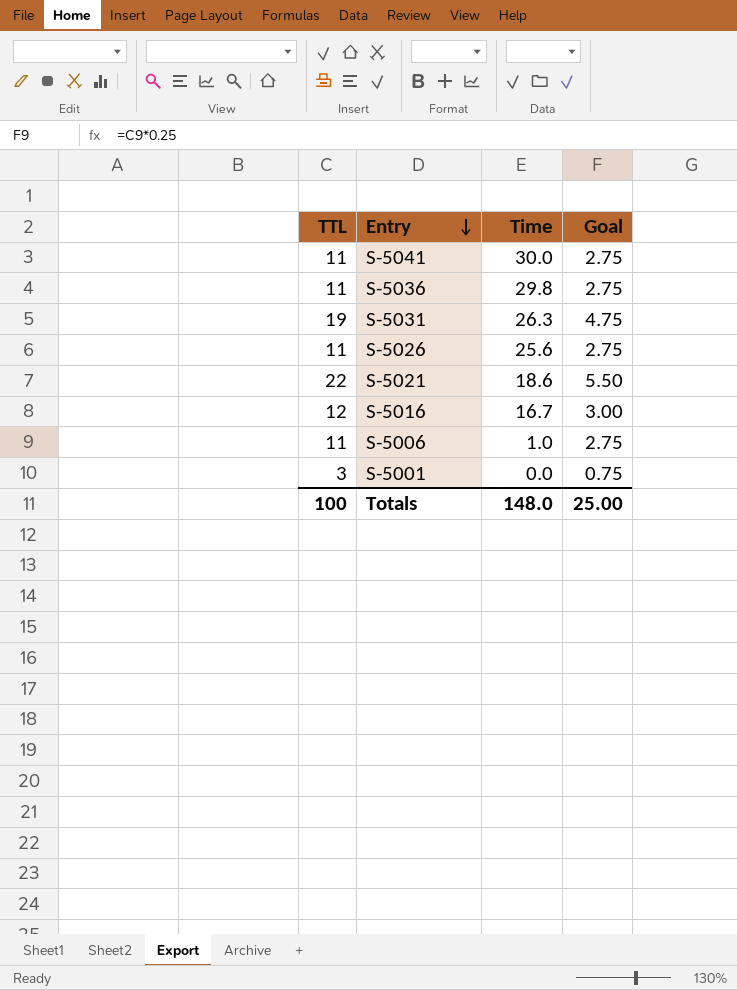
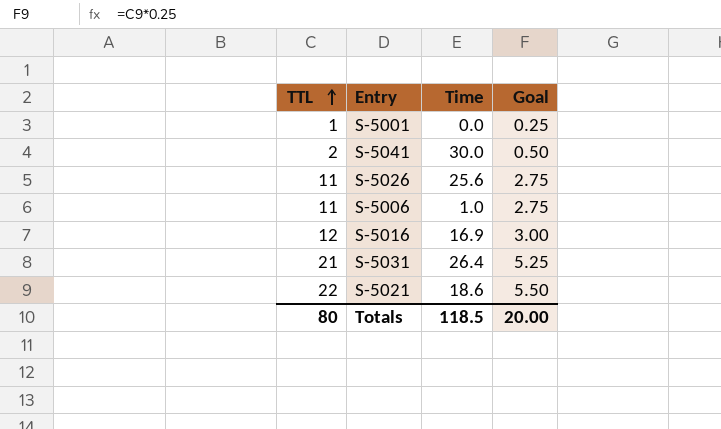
row order: Entry descending -> TTL ascending
row S-5036: 11 | 29.8 | 2.75 -> none
S-5001 | TTL: 3 -> 1
S-5001 | Goal: 0.75 -> 0.25
S-5041 | TTL: 11 -> 2
S-5041 | Goal: 2.75 -> 0.50
S-5016 | Time: 16.7 -> 16.9
S-5031 | TTL: 19 -> 21
S-5031 | Time: 26.3 -> 26.4
S-5031 | Goal: 4.75 -> 5.25
Totals | TTL: 100 -> 80
Totals | Time: 148.0 -> 118.5
Totals | Goal: 25.00 -> 20.00

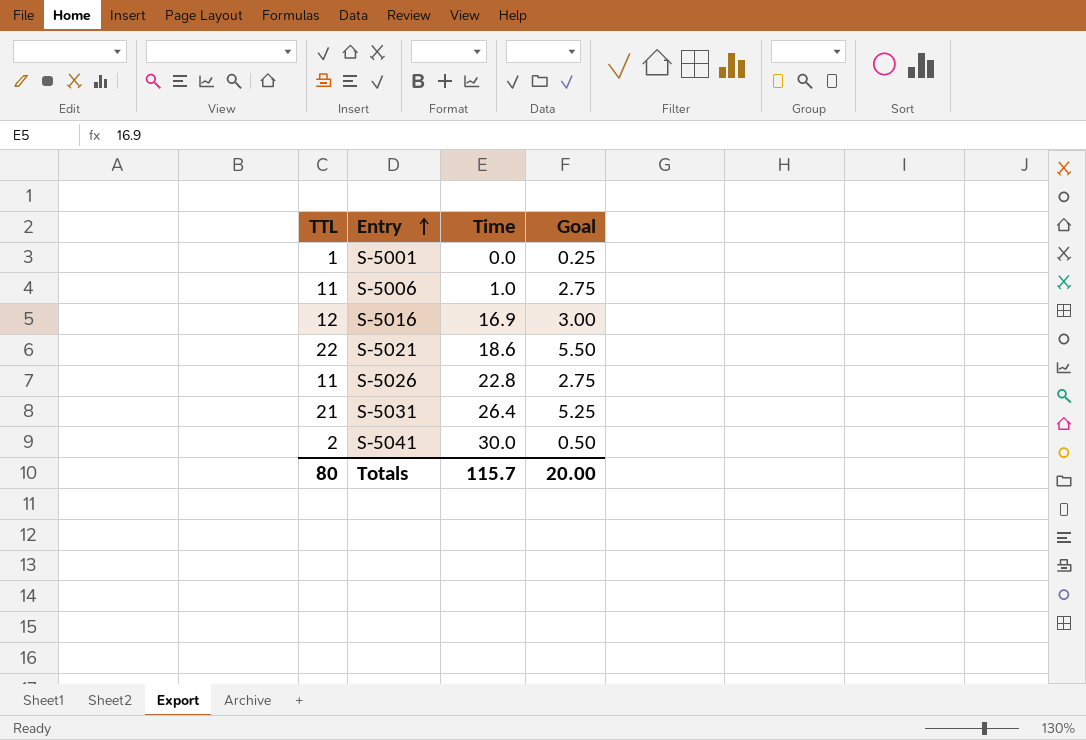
row order: TTL ascending -> Entry ascending
S-5026 | Time: 25.6 -> 22.8
Totals | Time: 118.5 -> 115.7

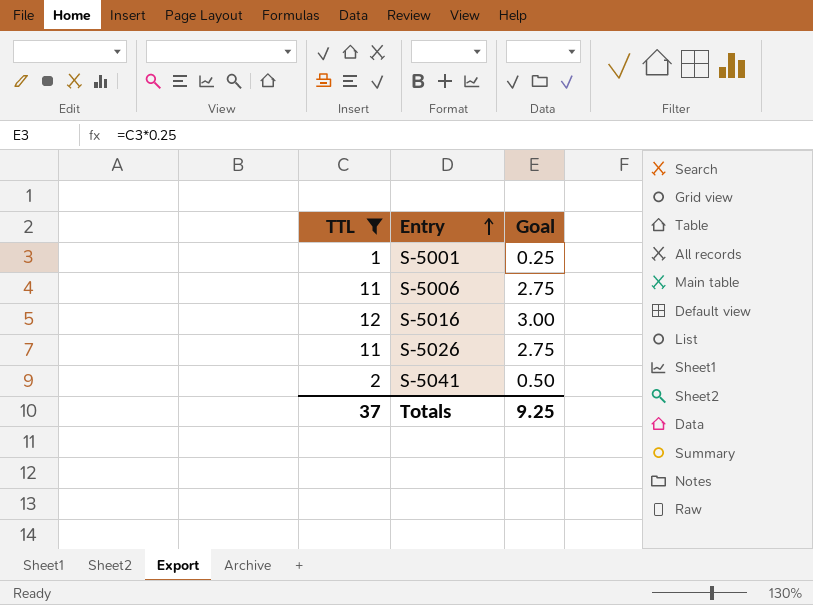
filter: none -> TTL <= 12
column Time | position: 3 -> none
Totals | TTL: 80 -> 37
Totals | Goal: 20.00 -> 9.25

